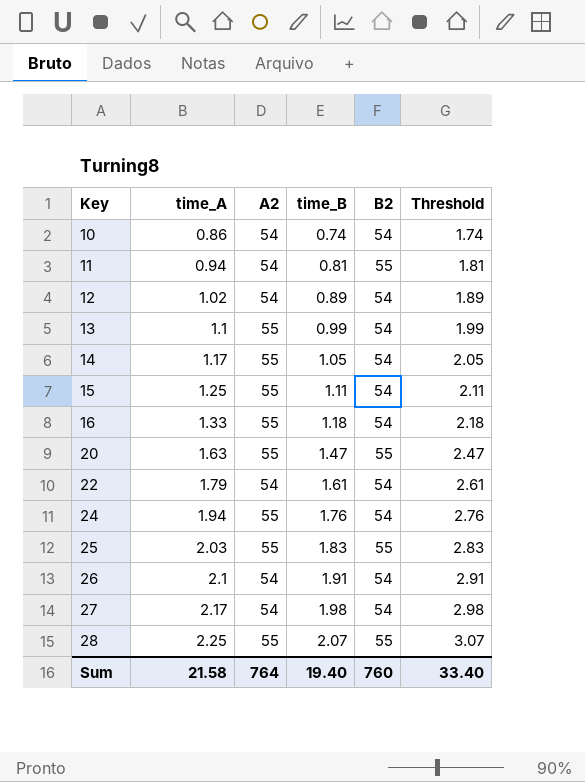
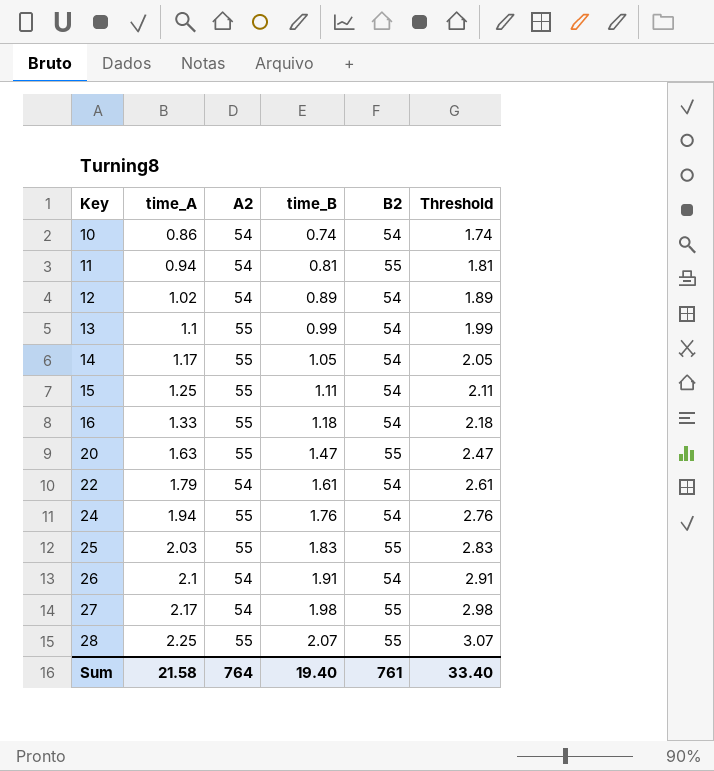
27 | B2: 54 -> 55
Sum | B2: 760 -> 761

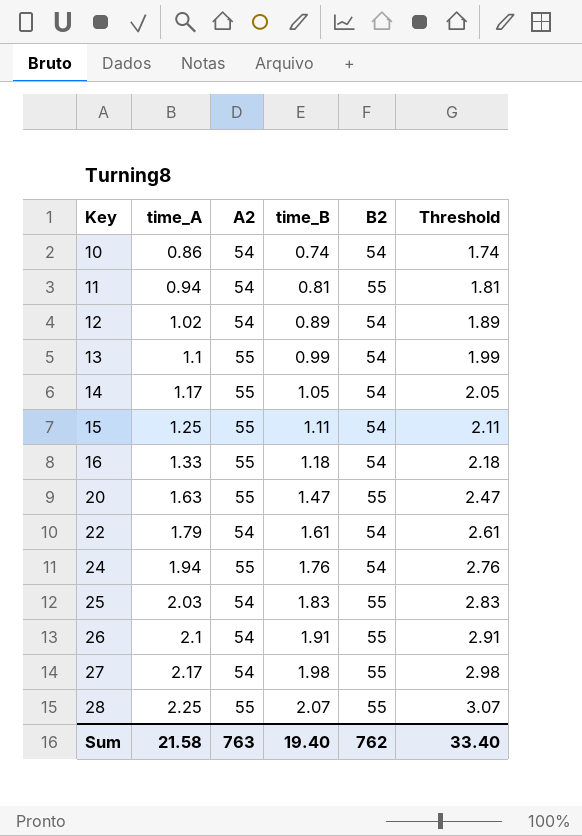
25 | A2: 55 -> 54
26 | B2: 54 -> 55
Sum | A2: 764 -> 763
Sum | B2: 761 -> 762

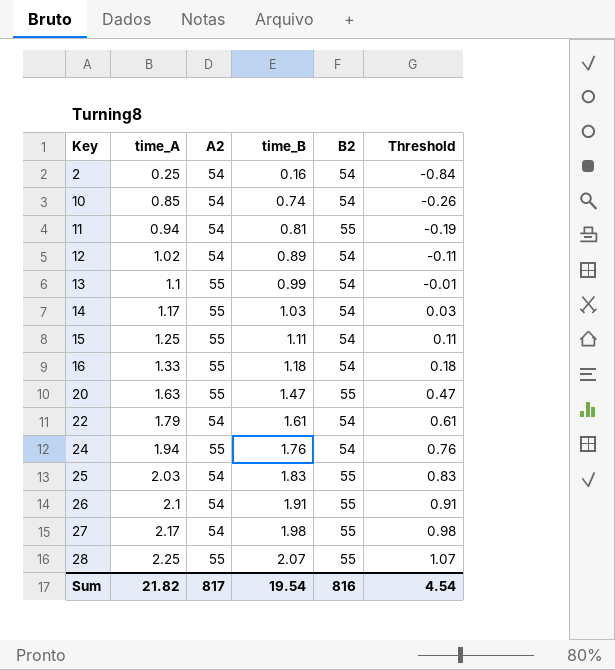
column Threshold | formula: [time_B] + 1 -> [time_B] - 1
row 2: none -> 0.25 | 54 | 0.16 | 54 | -0.84
10 | time_A: 0.86 -> 0.85
14 | time_B: 1.05 -> 1.03
Sum | time_A: 21.58 -> 21.82
Sum | A2: 763 -> 817
Sum | time_B: 19.40 -> 19.54
Sum | B2: 762 -> 816
Sum | Threshold: 33.40 -> 4.54

